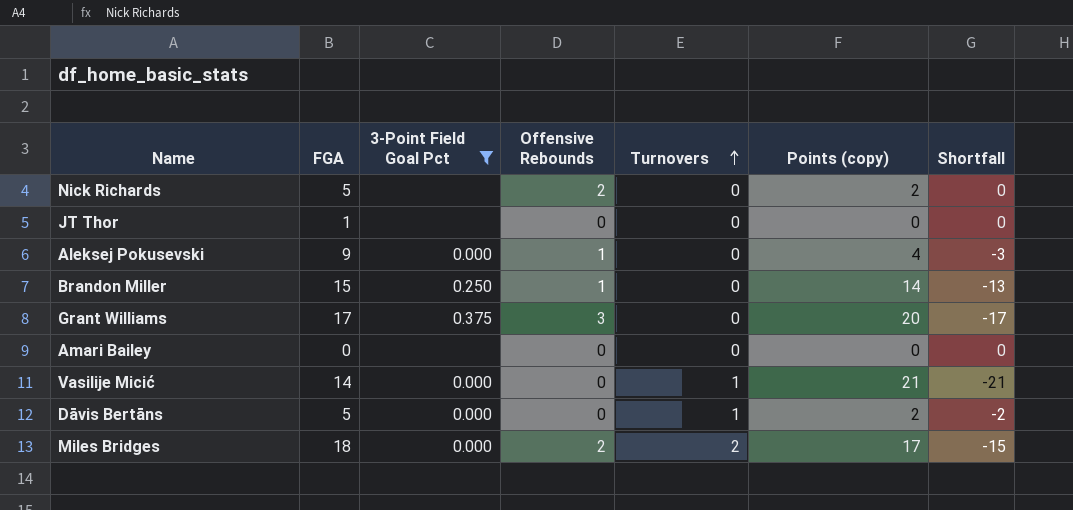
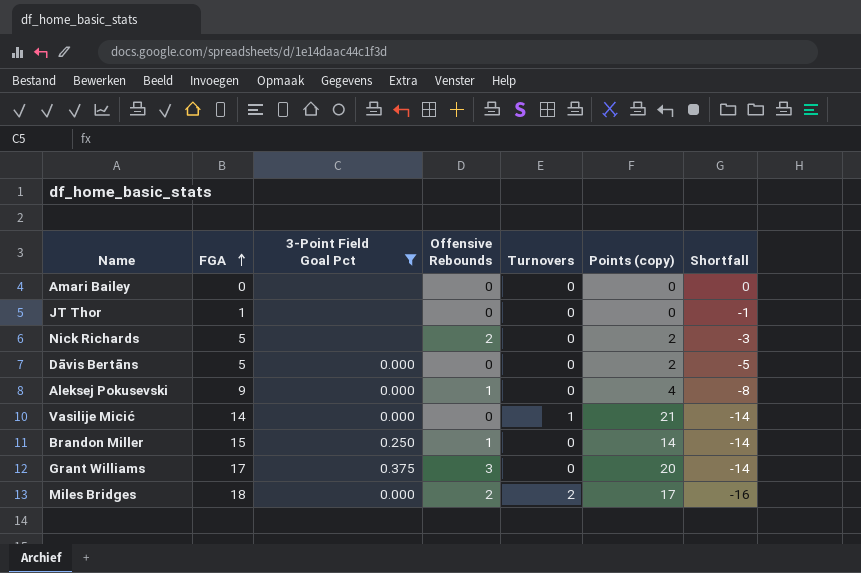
row order: Turnovers ascending -> FGA ascending
column Shortfall | formula: [Offensive Rebounds] - [Points (copy)] -> [Offensive Rebounds] - [FGA]
Dāvis Bertāns | Turnovers: 1 -> 0

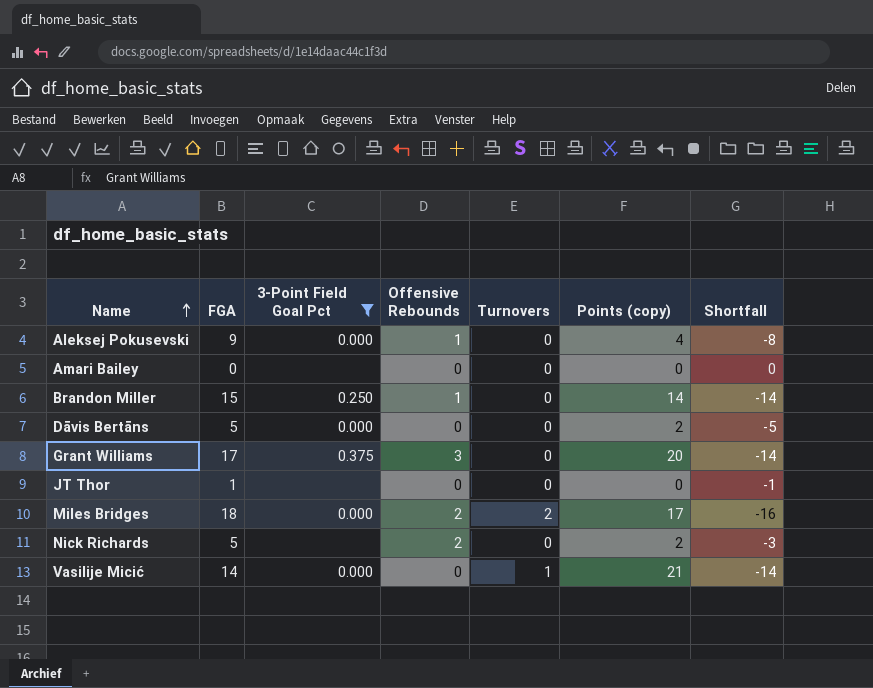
row order: FGA ascending -> Name ascending

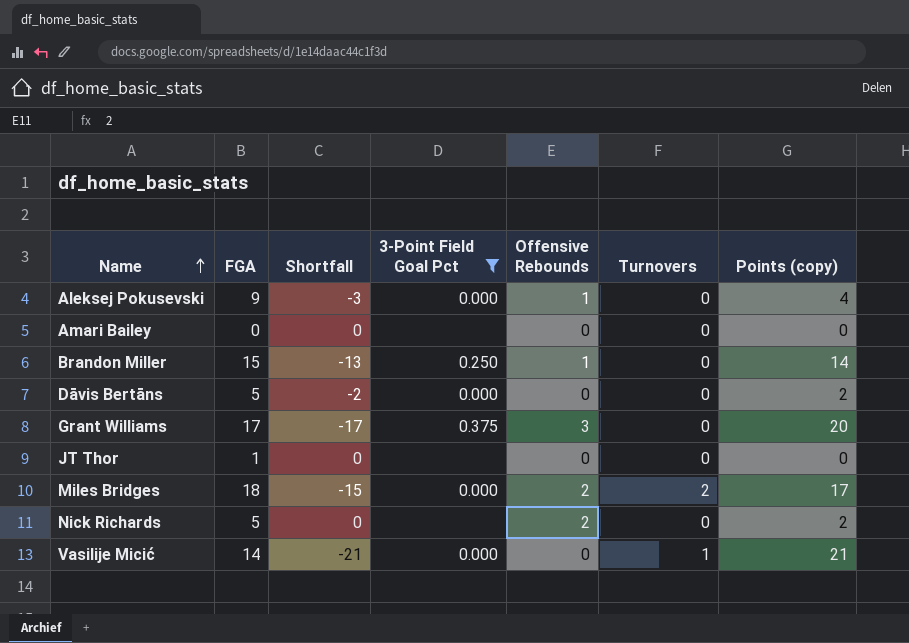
column Shortfall | formula: [Offensive Rebounds] - [FGA] -> [Offensive Rebounds] - [Points (copy)]
column Shortfall | position: 7 -> 3

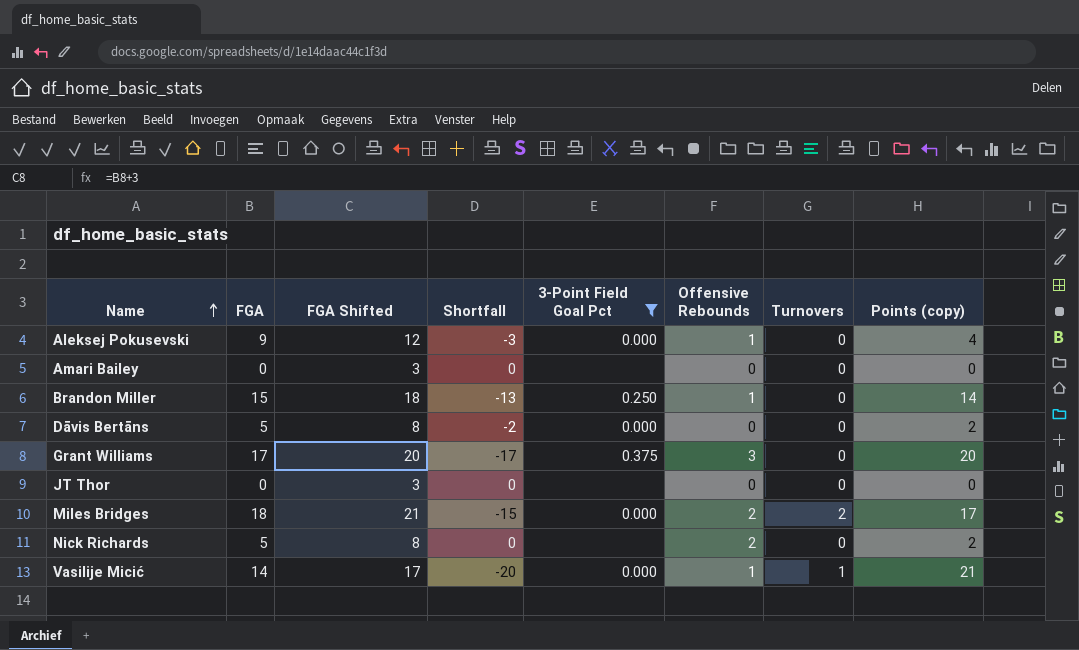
column FGA Shifted | formula: none -> [FGA] + 3
JT Thor | FGA: 1 -> 0
Vasilije Micić | Shortfall: -21 -> -20
Vasilije Micić | Offensive Rebounds: 0 -> 1

